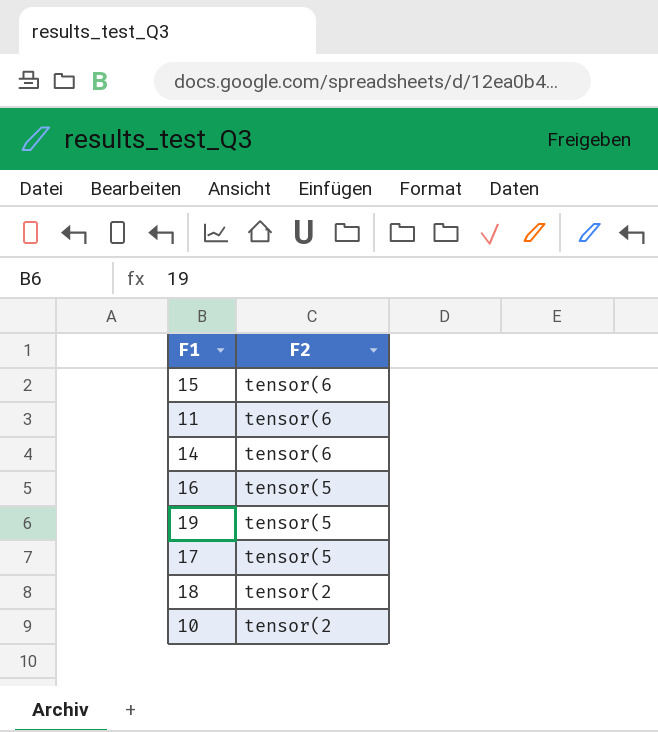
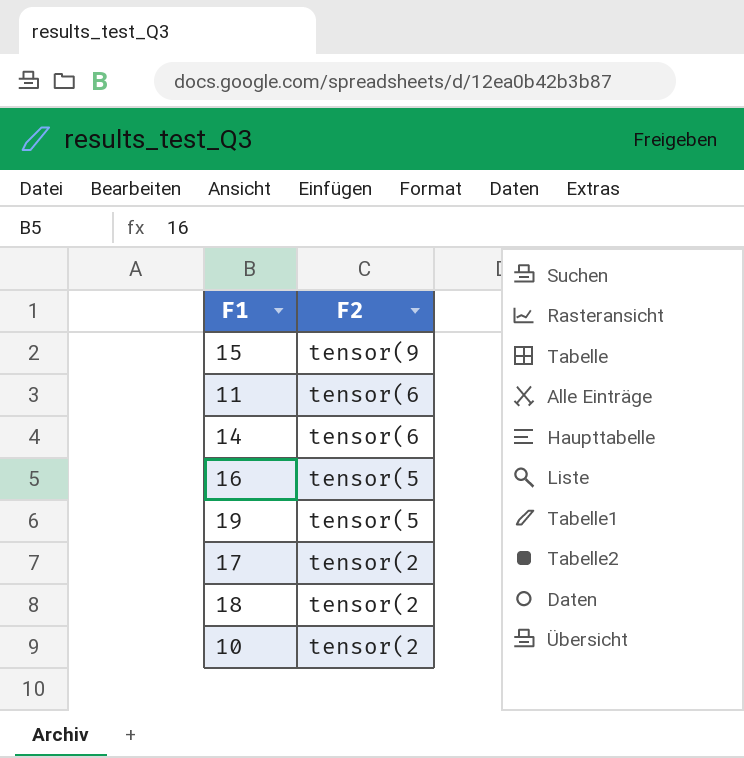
15 | F2: tensor(6 -> tensor(9
17 | F2: tensor(5 -> tensor(2

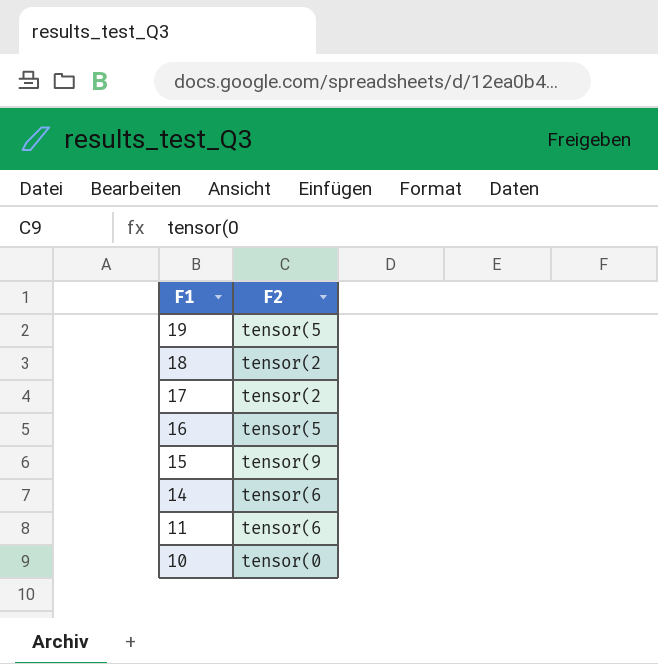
row order: F2 descending -> F1 descending
10 | F2: tensor(2 -> tensor(0

